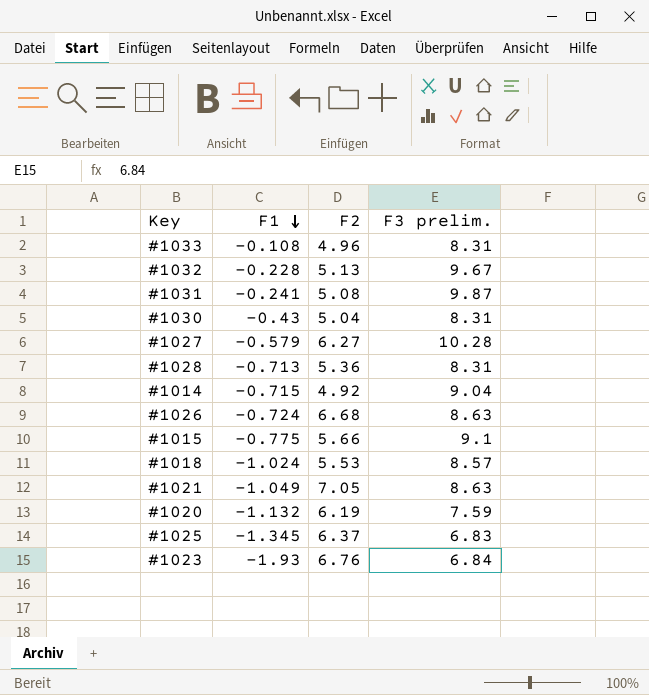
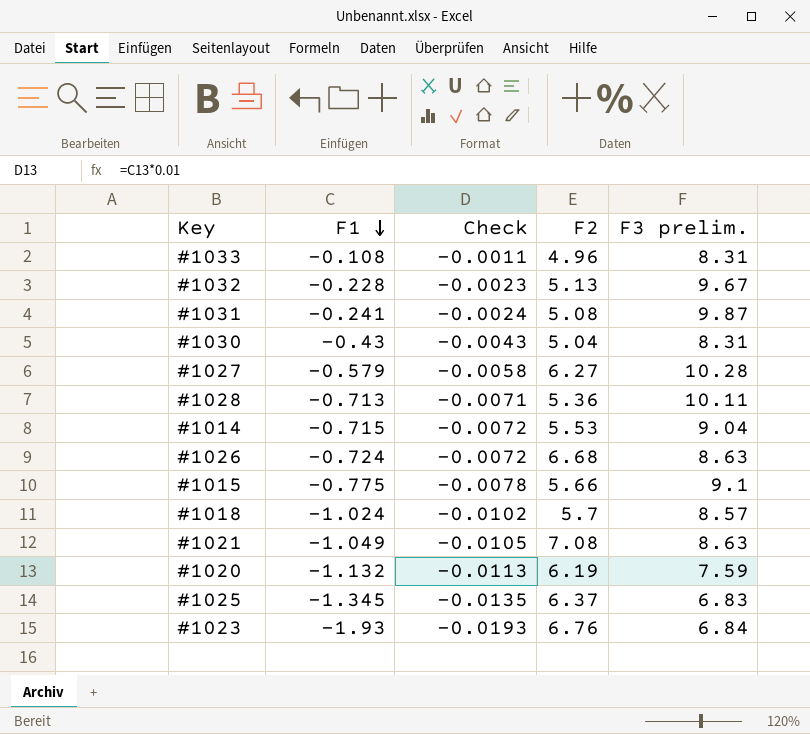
column Check | formula: none -> [F1] * 0.01
#1028 | F3 prelim.: 8.31 -> 10.11
#1014 | F2: 4.92 -> 5.53
#1018 | F2: 5.53 -> 5.7
#1021 | F2: 7.05 -> 7.08

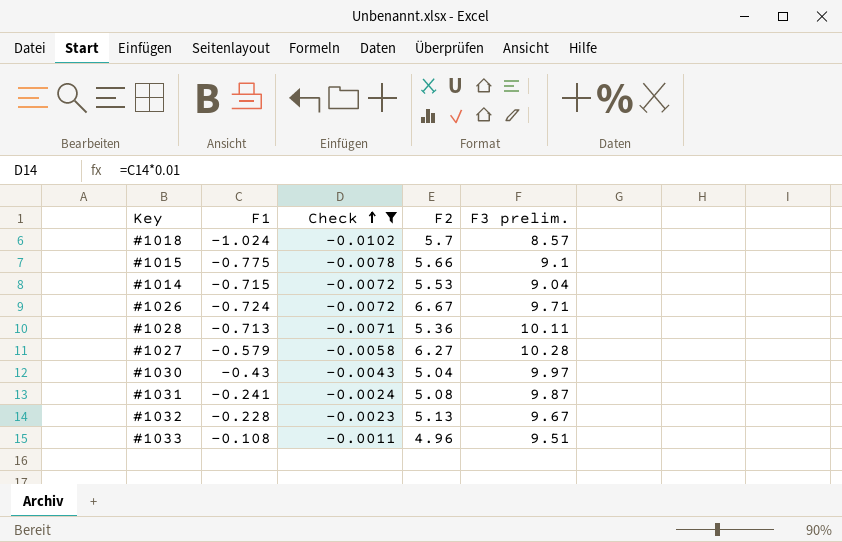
filter: none -> Check >= -0.0102
row order: F1 descending -> Check ascending
#1026 | F2: 6.68 -> 6.67
#1026 | F3 prelim.: 8.63 -> 9.71
#1030 | F3 prelim.: 8.31 -> 9.97
#1033 | F3 prelim.: 8.31 -> 9.51

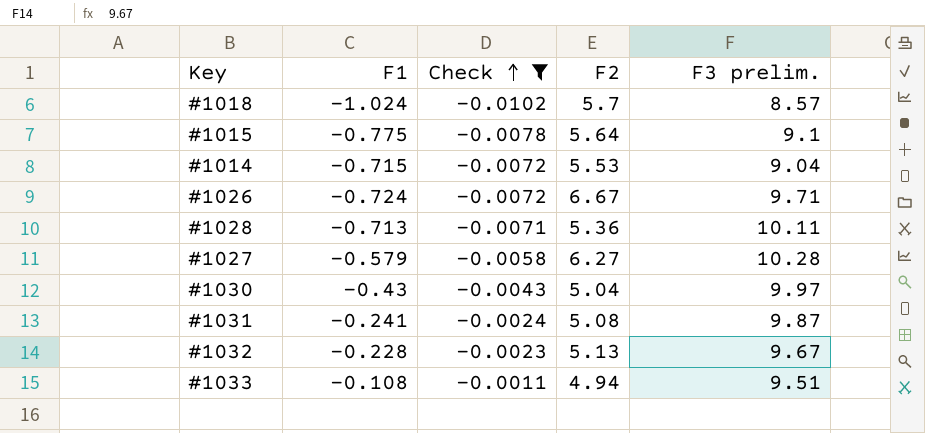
#1015 | F2: 5.66 -> 5.64
#1033 | F2: 4.96 -> 4.94

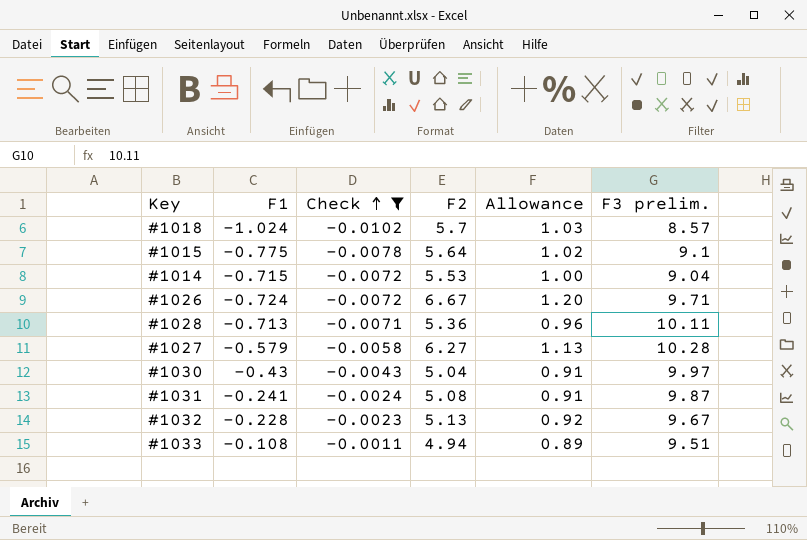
column Allowance | formula: none -> [F2] * 0.18

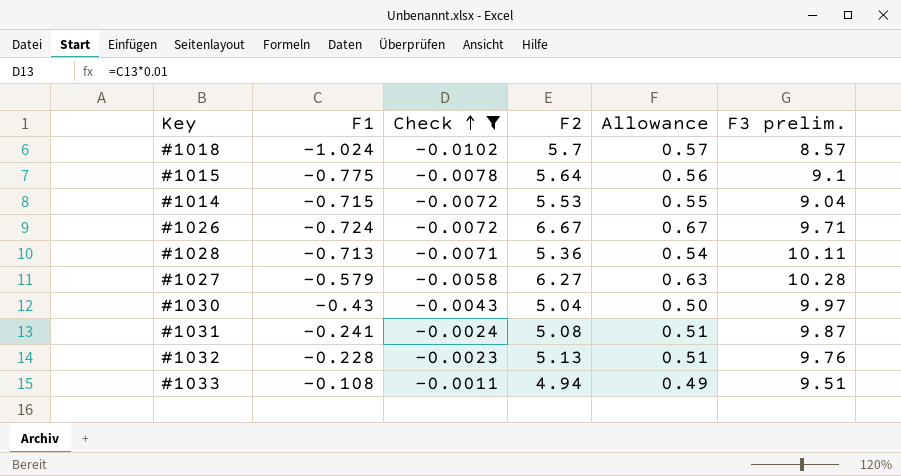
column Allowance | formula: [F2] * 0.18 -> [F2] * 0.1
#1032 | F3 prelim.: 9.67 -> 9.76

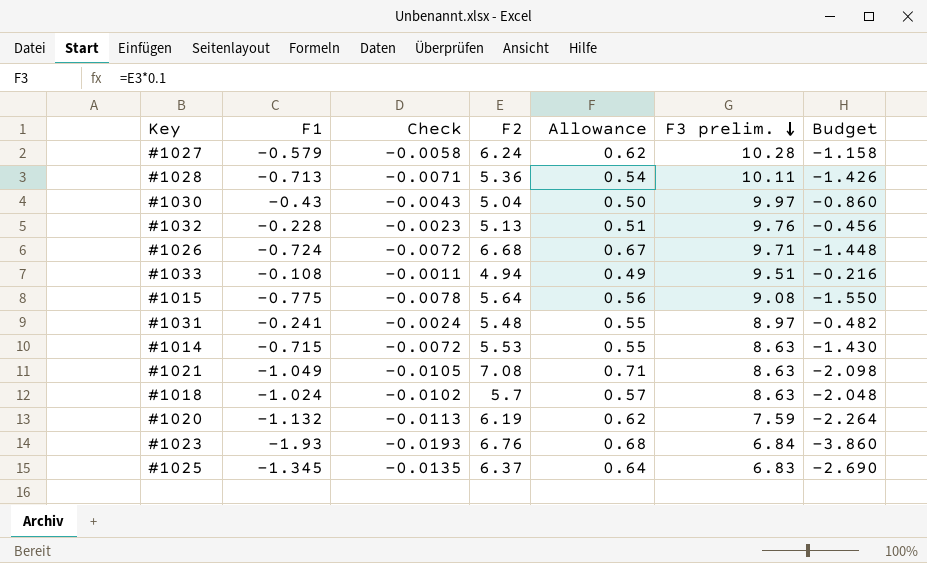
filter: Check >= -0.0102 -> none
row order: Check ascending -> F3 prelim. descending
column Budget | formula: none -> [F1] * 2
#1027 | F2: 6.27 -> 6.24
#1027 | Allowance: 0.63 -> 0.62
#1026 | F2: 6.67 -> 6.68
#1015 | F3 prelim.: 9.1 -> 9.08
#1031 | F2: 5.08 -> 5.48
#1031 | Allowance: 0.51 -> 0.55
#1031 | F3 prelim.: 9.87 -> 8.97
#1014 | F3 prelim.: 9.04 -> 8.63
#1018 | F3 prelim.: 8.57 -> 8.63

